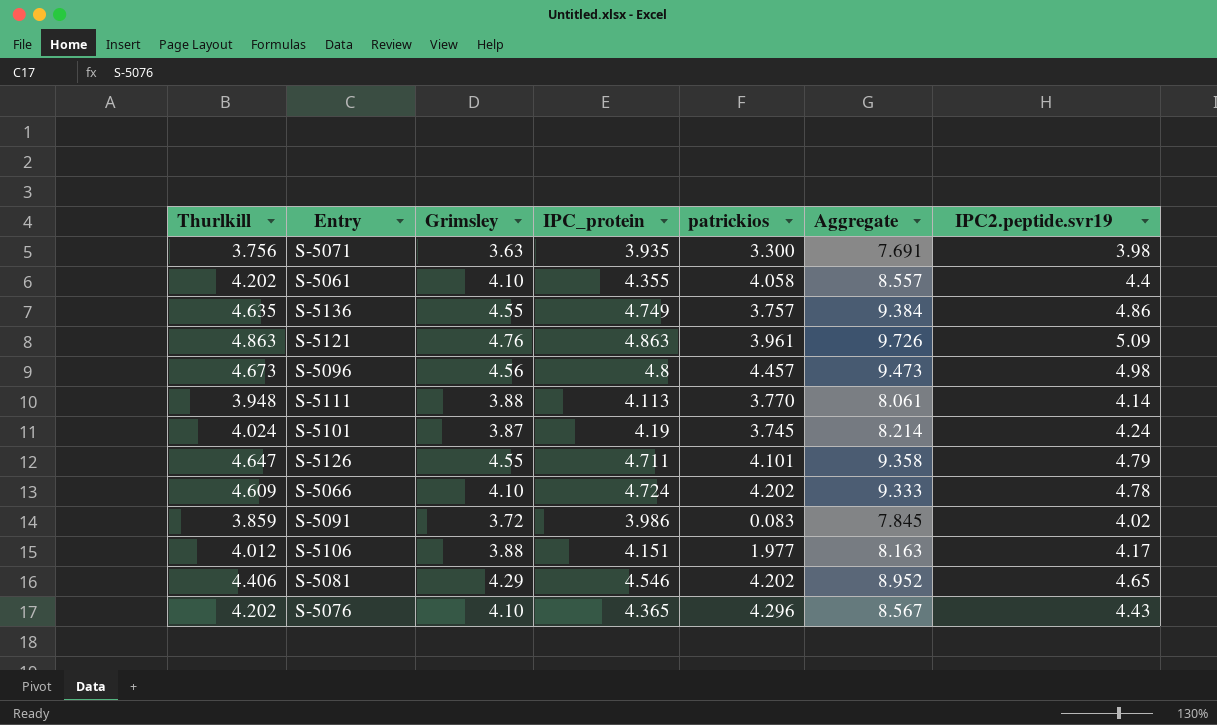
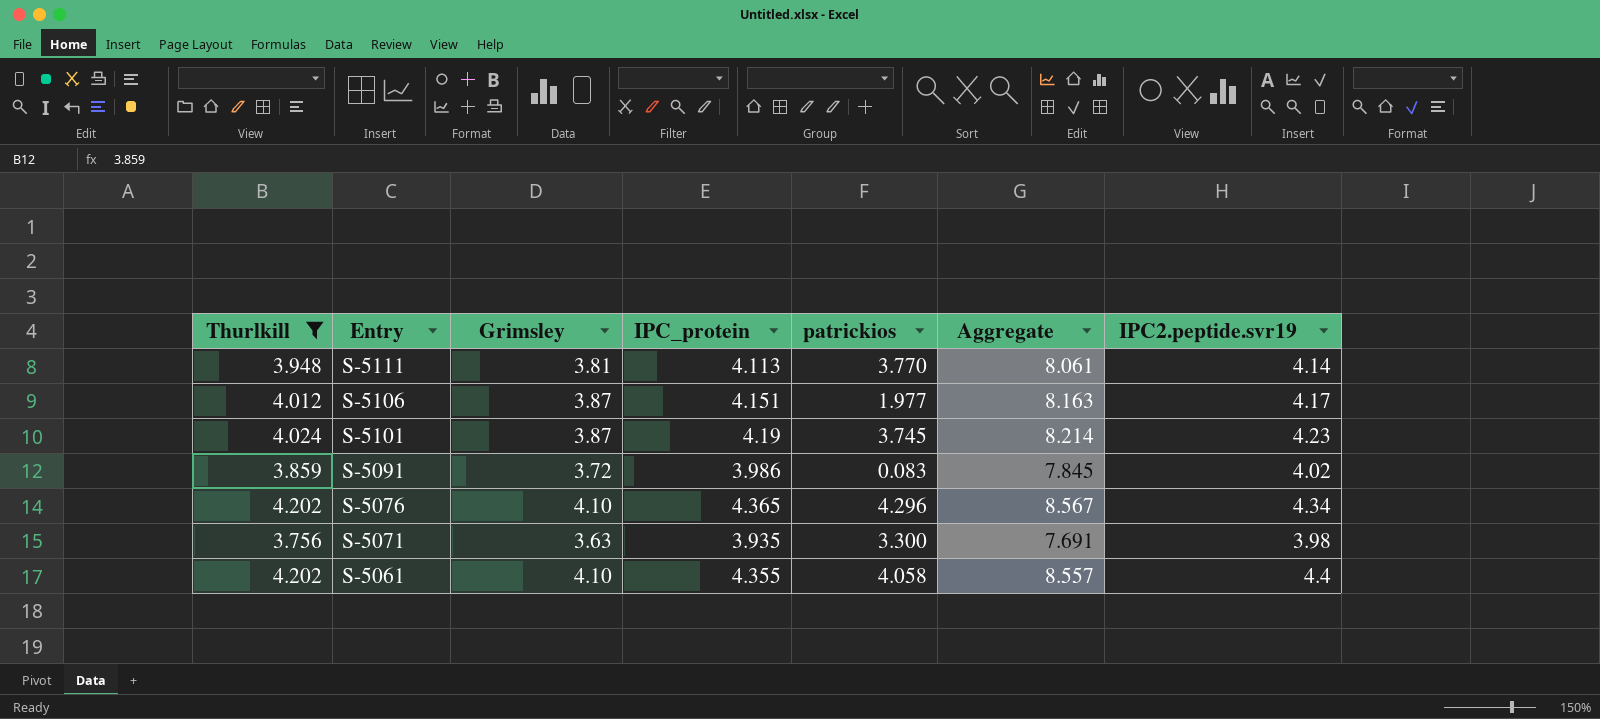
filter: none -> Thurlkill <= 4.202
row order: none -> Entry descending
S-5111 | Grimsley: 3.88 -> 3.81
S-5106 | Grimsley: 3.88 -> 3.87
S-5101 | IPC2.peptide.svr19: 4.24 -> 4.23
S-5076 | IPC2.peptide.svr19: 4.43 -> 4.34

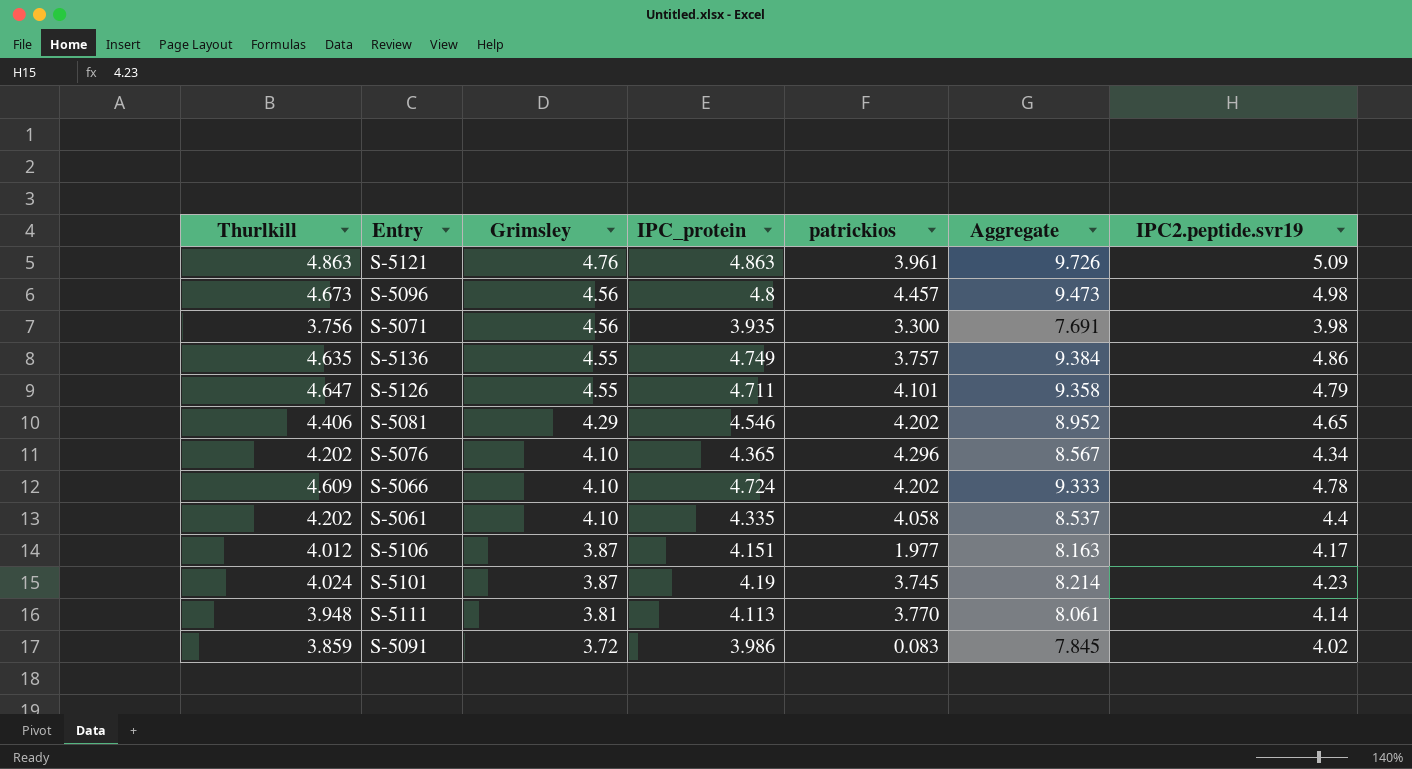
filter: Thurlkill <= 4.202 -> none
row order: Entry descending -> Grimsley descending
S-5071 | Grimsley: 3.63 -> 4.56
S-5061 | IPC_protein: 4.355 -> 4.335
S-5061 | Aggregate: 8.557 -> 8.537

